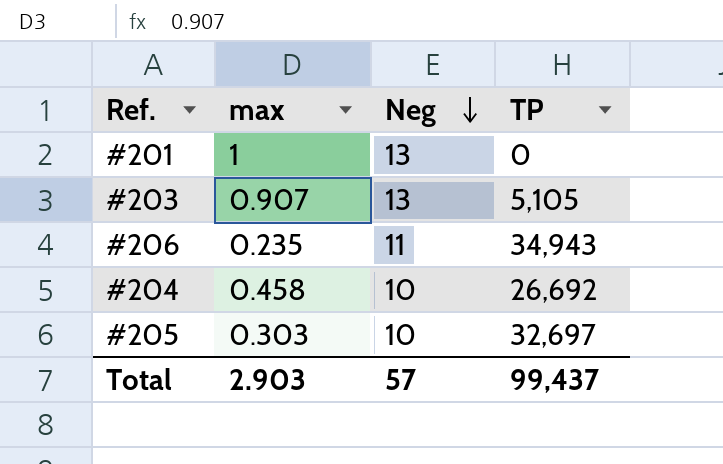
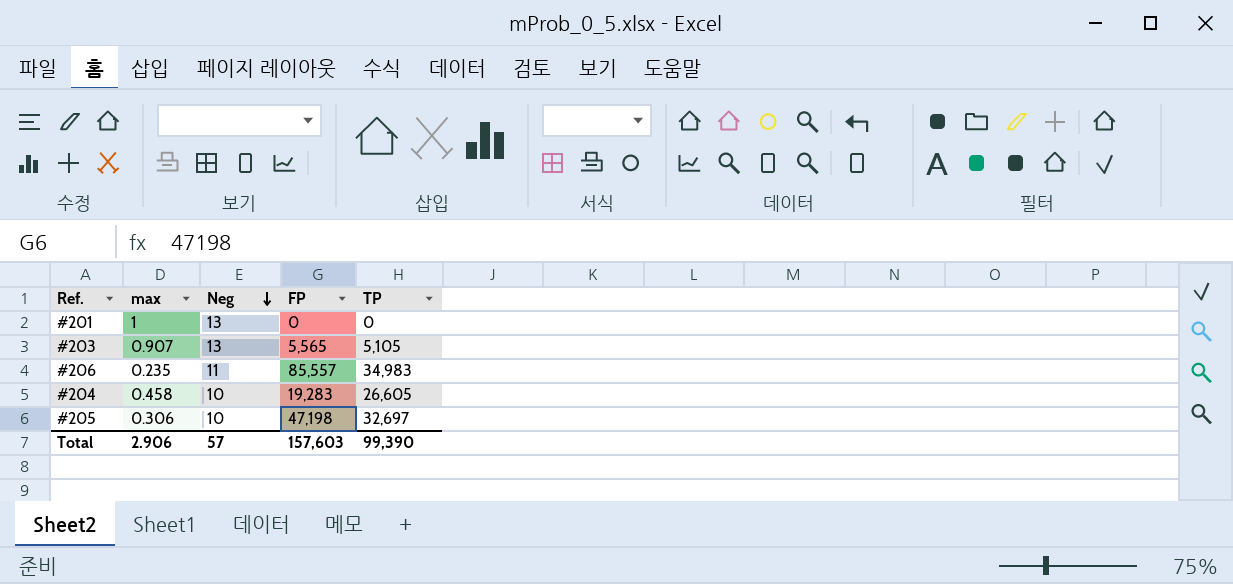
column FP | position: none -> 4
#206 | TP: 34,943 -> 34,983
#204 | TP: 26,692 -> 26,605
#205 | max: 0.303 -> 0.306
Total | max: 2.903 -> 2.906
Total | TP: 99,437 -> 99,390

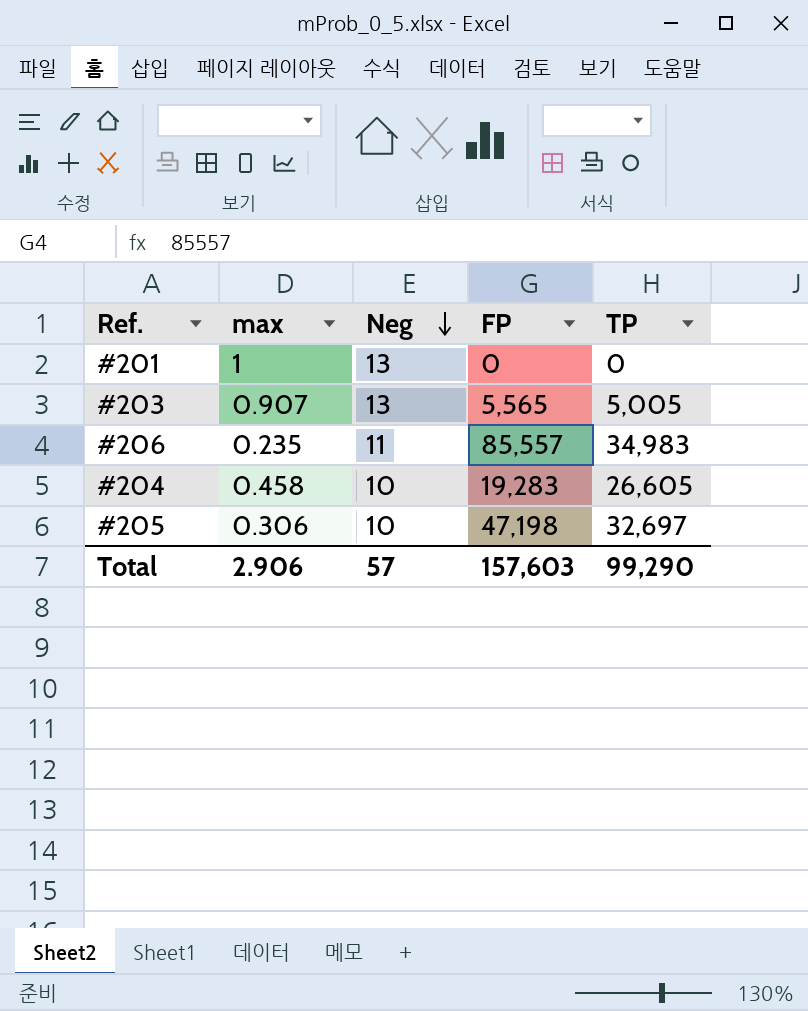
#203 | TP: 5,105 -> 5,005
Total | TP: 99,390 -> 99,290

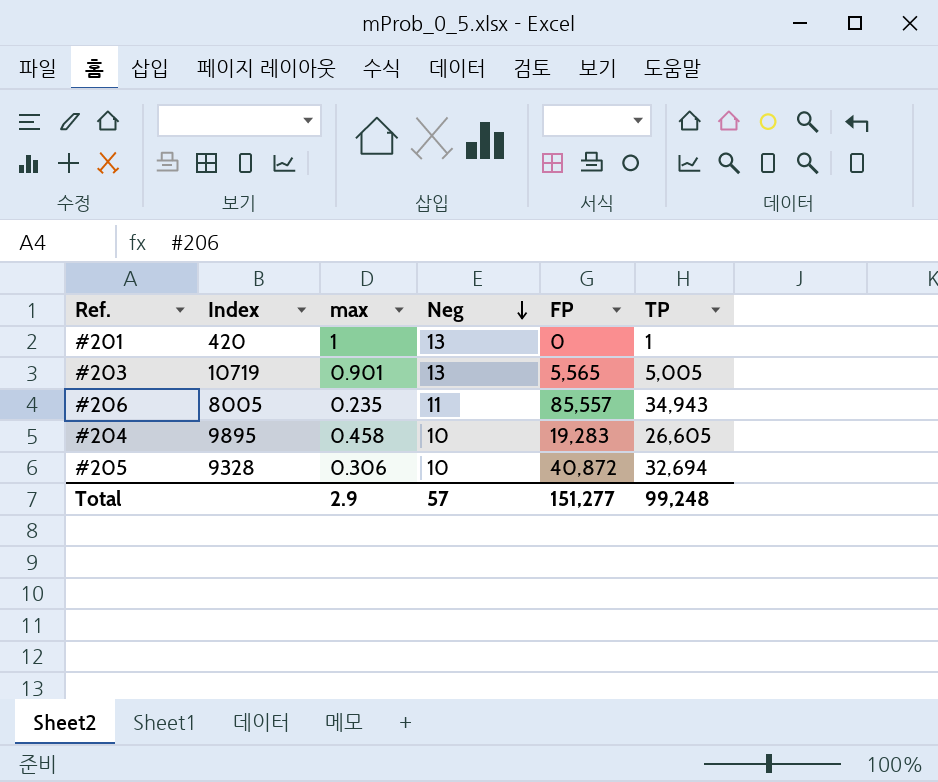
column Index | position: none -> 2
#201 | TP: 0 -> 1
#203 | max: 0.907 -> 0.901
#206 | TP: 34,983 -> 34,943
#205 | FP: 47,198 -> 40,872
#205 | TP: 32,697 -> 32,694
Total | max: 2.906 -> 2.9
Total | FP: 157,603 -> 151,277
Total | TP: 99,290 -> 99,248

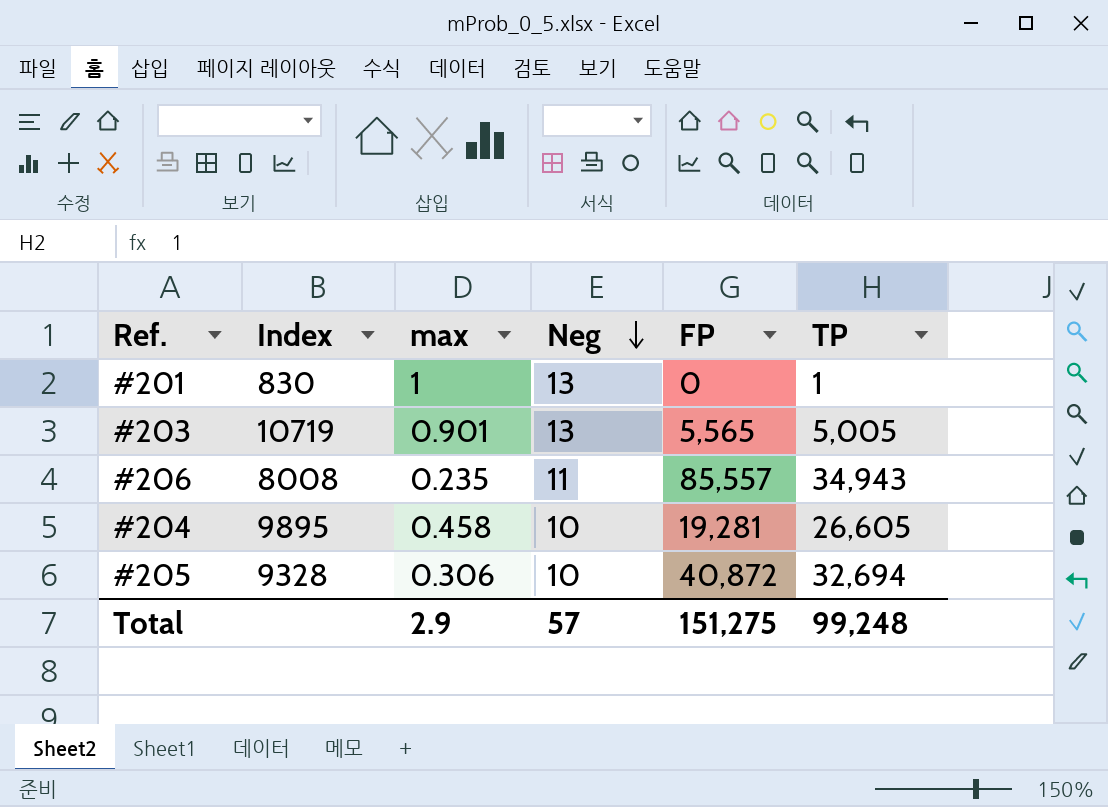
#201 | Index: 420 -> 830
#206 | Index: 8005 -> 8008
#204 | FP: 19,283 -> 19,281
Total | FP: 151,277 -> 151,275

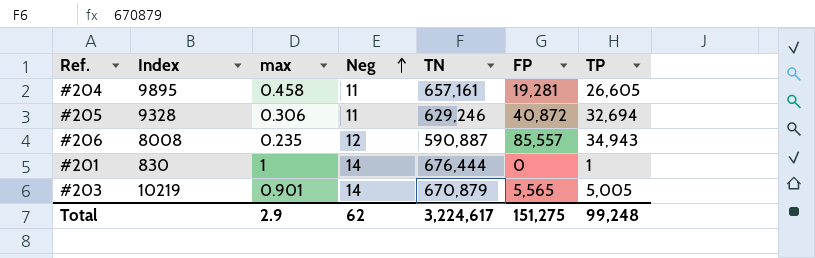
row order: Neg descending -> Neg ascending
column TN | position: none -> 5
#204 | Neg: 10 -> 11
#205 | Neg: 10 -> 11
#206 | Neg: 11 -> 12
#201 | Neg: 13 -> 14
#203 | Index: 10719 -> 10219
#203 | Neg: 13 -> 14
Total | Neg: 57 -> 62

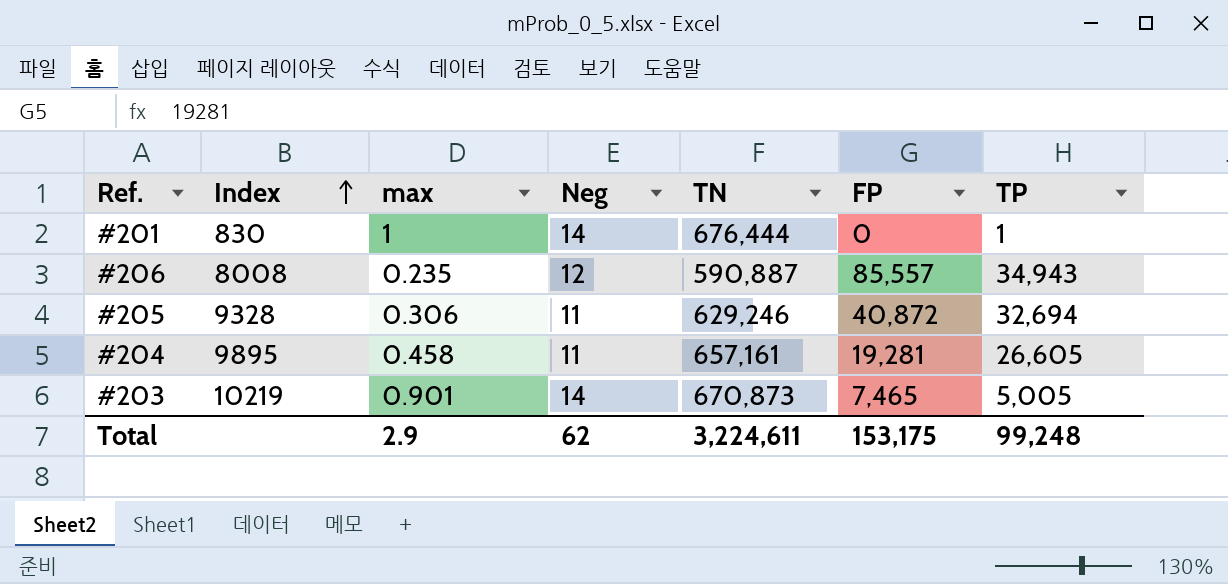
row order: Neg ascending -> Index ascending
#203 | TN: 670,879 -> 670,873
#203 | FP: 5,565 -> 7,465
Total | TN: 3,224,617 -> 3,224,611
Total | FP: 151,275 -> 153,175

